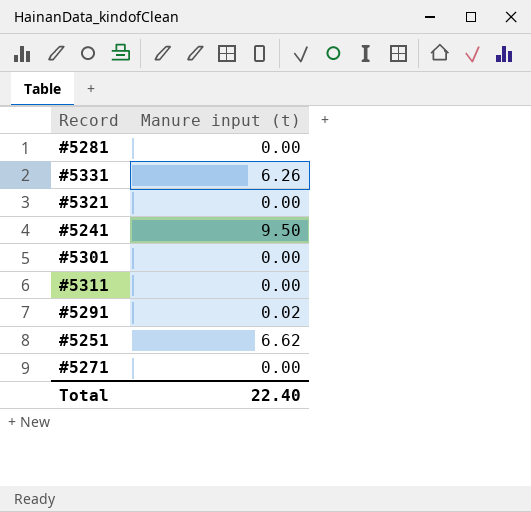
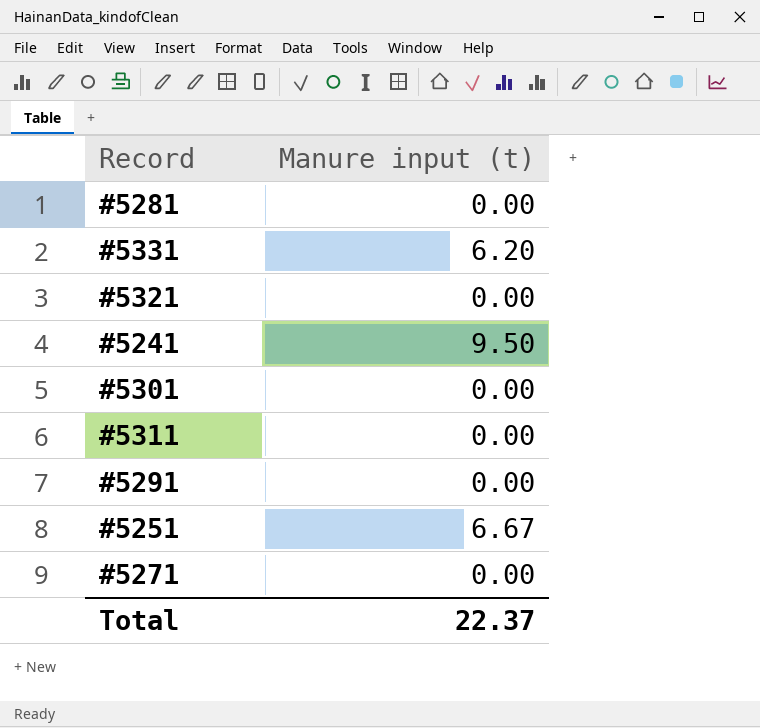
#5331 | Manure input (t): 6.26 -> 6.20
#5291 | Manure input (t): 0.02 -> 0.00
#5251 | Manure input (t): 6.62 -> 6.67
Total | Manure input (t): 22.40 -> 22.37

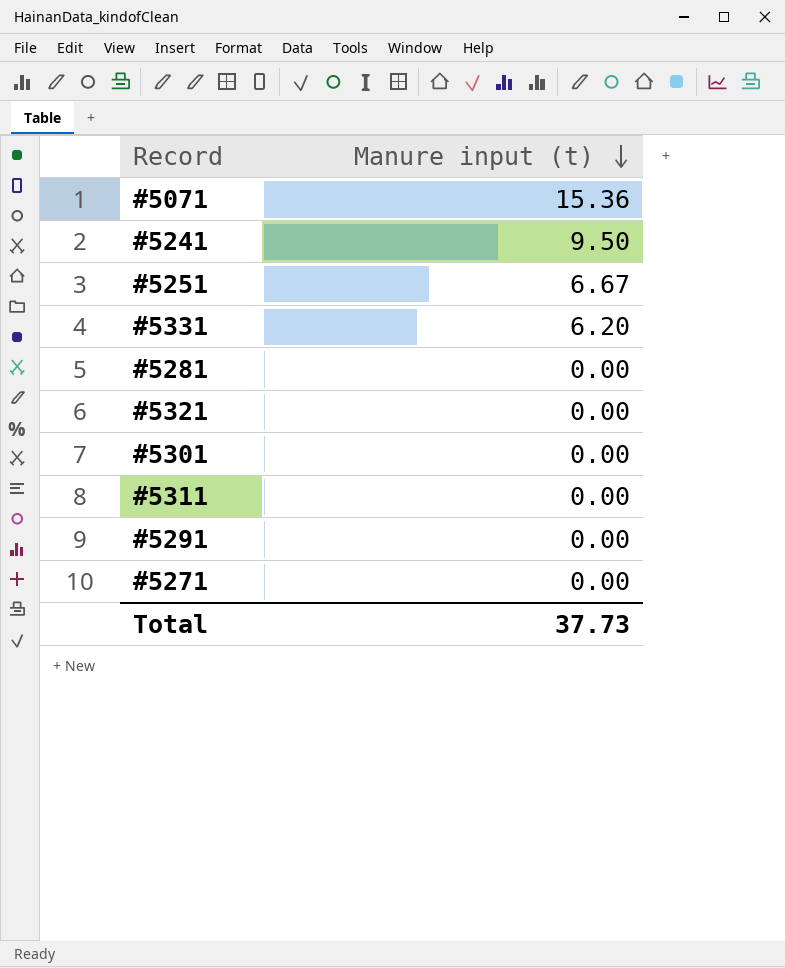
row order: none -> Manure input (t) descending
row #5071: none -> 15.36
Total | Manure input (t): 22.37 -> 37.73

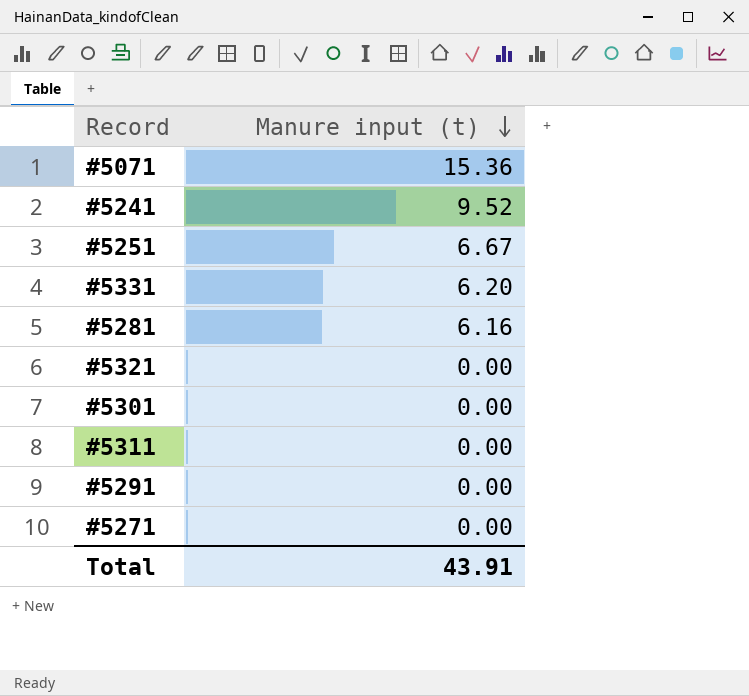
#5241 | Manure input (t): 9.50 -> 9.52
#5281 | Manure input (t): 0.00 -> 6.16
Total | Manure input (t): 37.73 -> 43.91

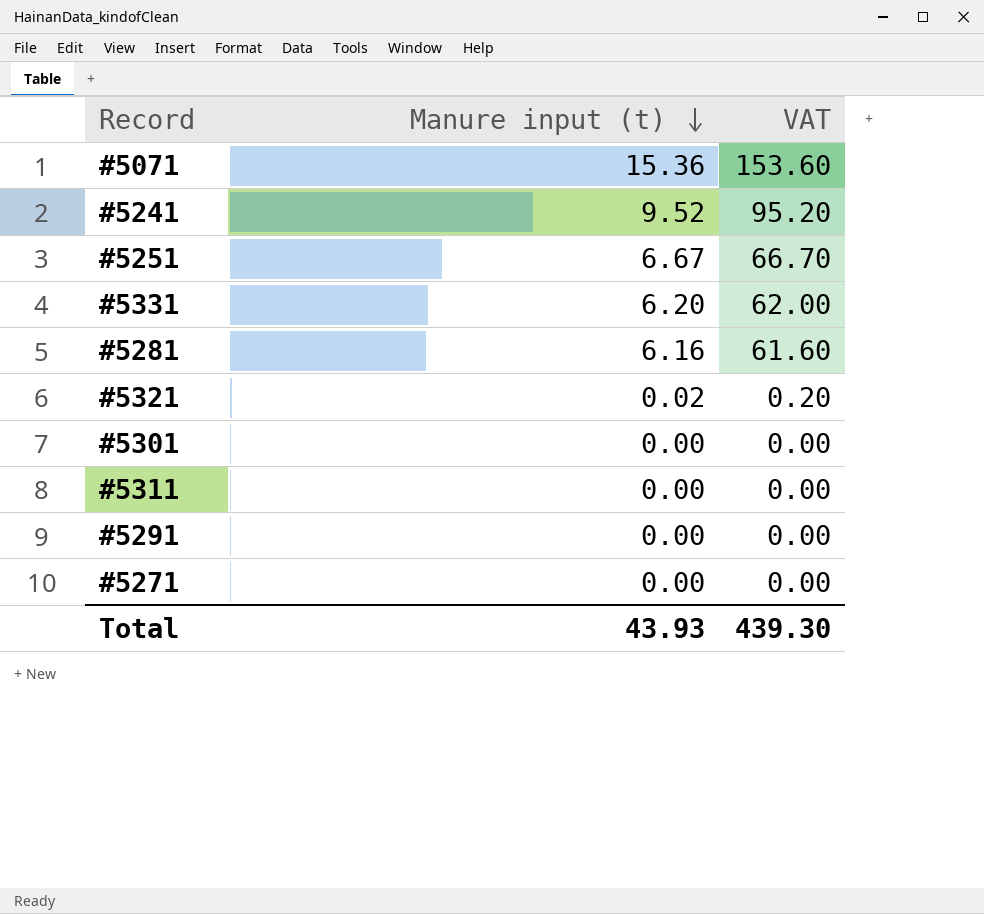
column VAT | formula: none -> [Manure input (t)] * 10
#5321 | Manure input (t): 0.00 -> 0.02
Total | Manure input (t): 43.91 -> 43.93

